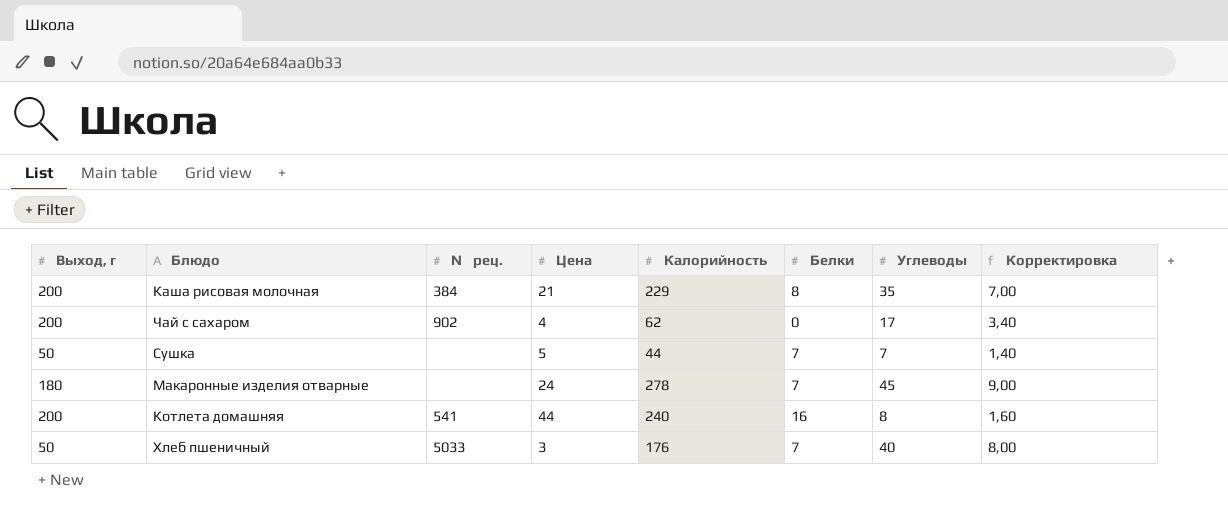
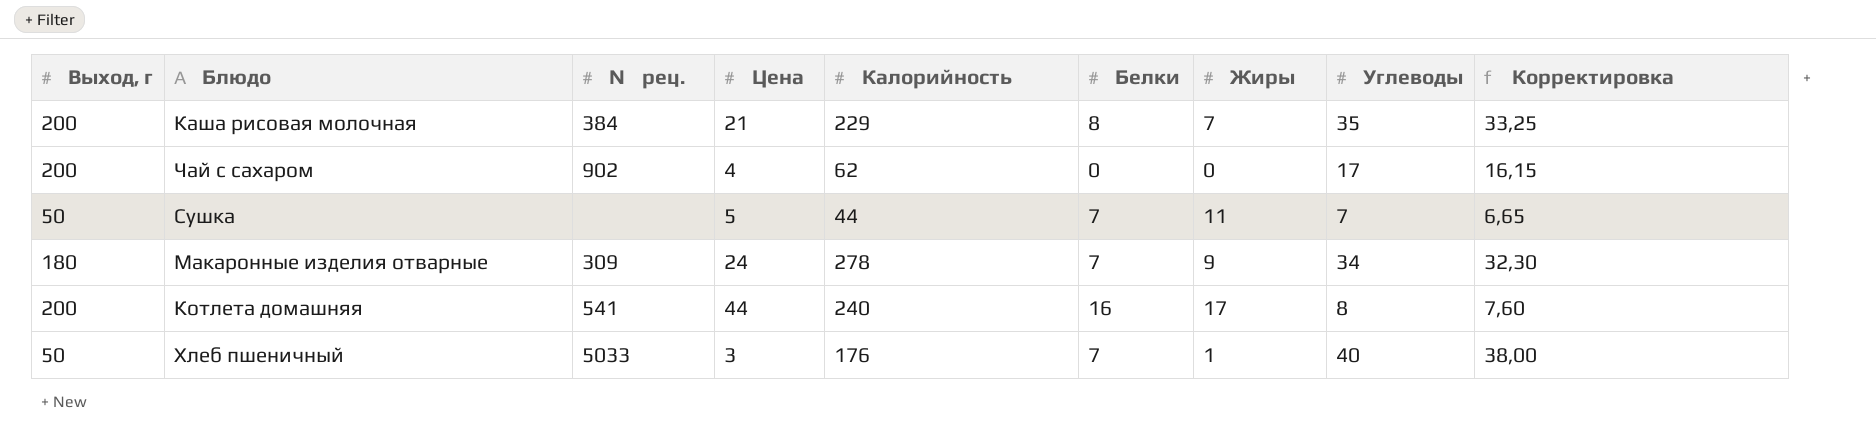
column Жиры | position: none -> 7
column Корректировка | formula: [Углеводы] * 0,2 -> [Углеводы] * 0,95
Макаронные изделия отварные | № рец.: none -> 309
Макаронные изделия отварные | Углеводы: 45 -> 34

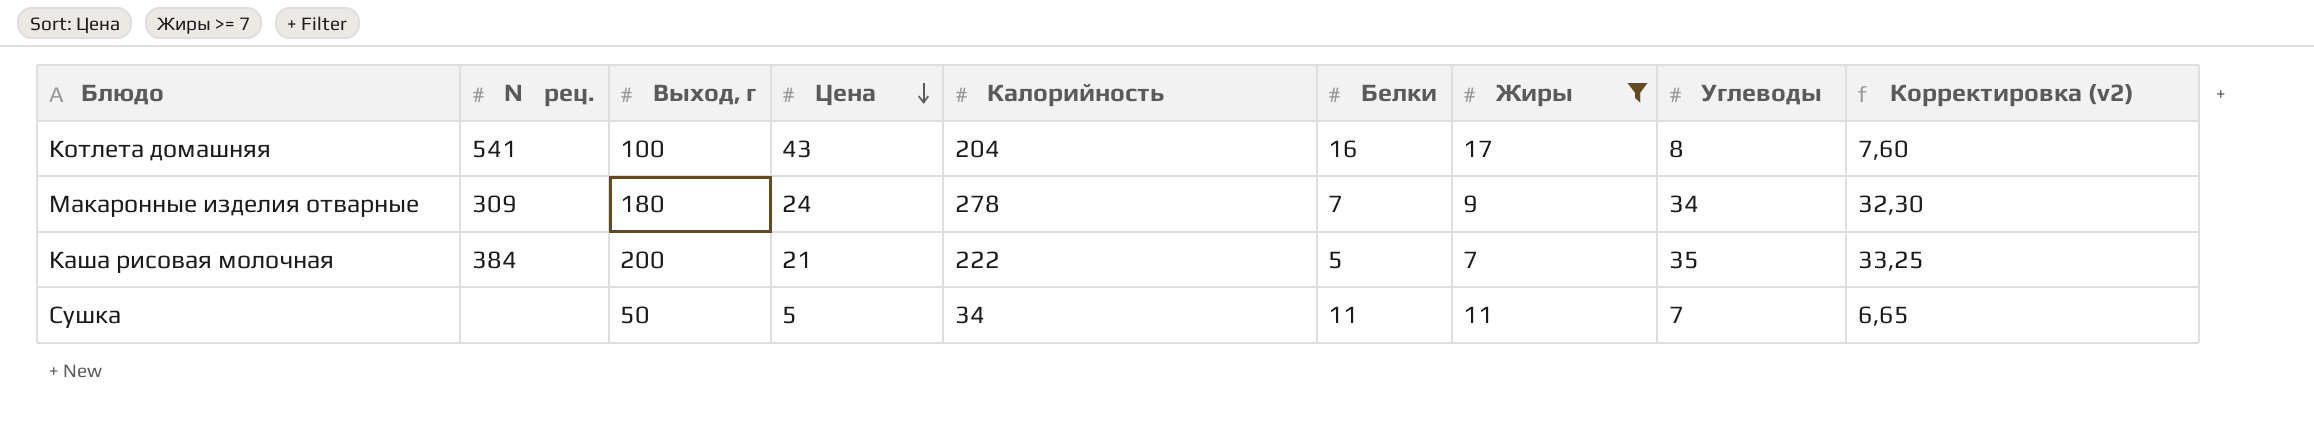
filter: none -> Жиры >= 7
row order: none -> Цена descending
column Выход, г | position: 1 -> 3
column name: Корректировка -> Корректировка (v2)
Котлета домашняя | Выход, г: 200 -> 100
Котлета домашняя | Цена: 44 -> 43
Котлета домашняя | Калорийность: 240 -> 204
Каша рисовая молочная | Калорийность: 229 -> 222
Каша рисовая молочная | Белки: 8 -> 5
Сушка | Калорийность: 44 -> 34
Сушка | Белки: 7 -> 11

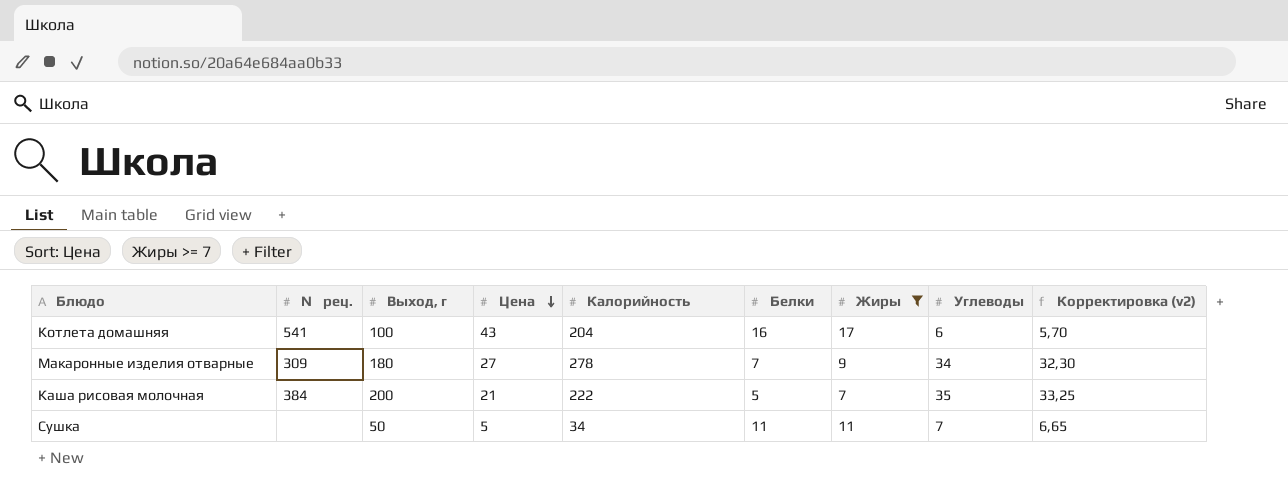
Котлета домашняя | Углеводы: 8 -> 6
Котлета домашняя | Корректировка (v2): 7,60 -> 5,70
Макаронные изделия отварные | Цена: 24 -> 27

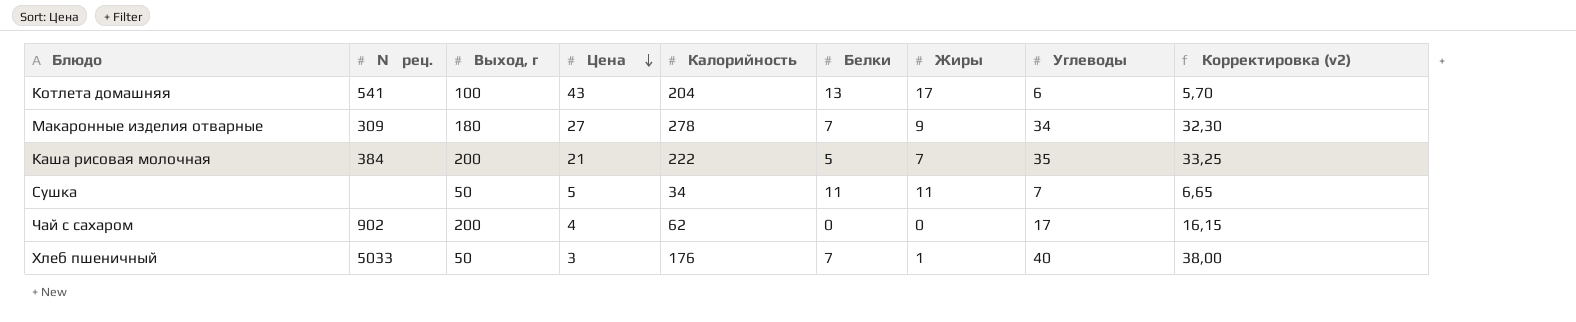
filter: Жиры >= 7 -> none
Котлета домашняя | Белки: 16 -> 13

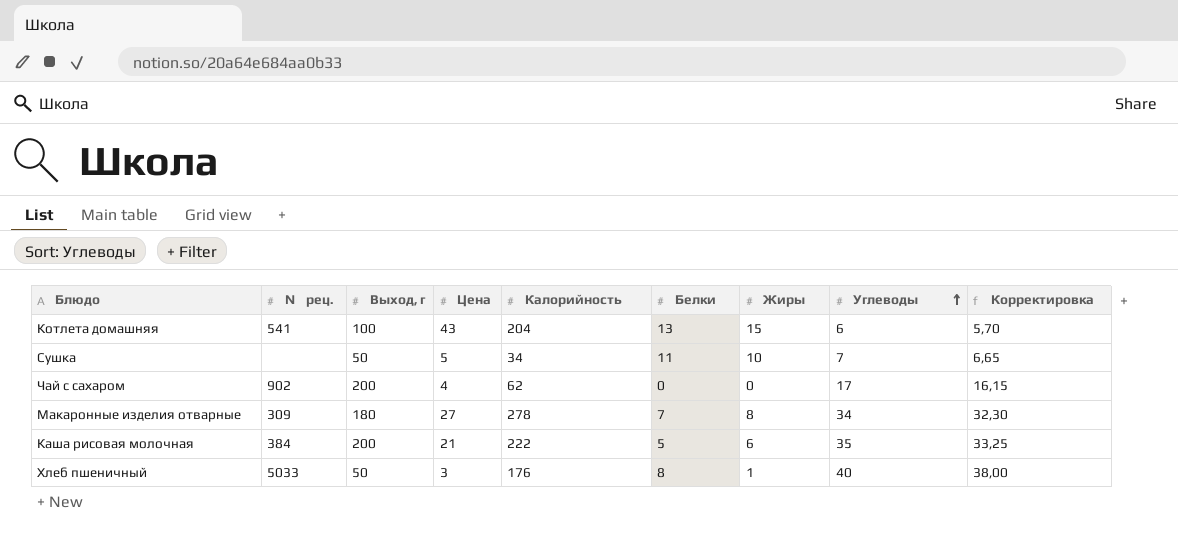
row order: Цена descending -> Углеводы ascending
column name: Корректировка (v2) -> Корректировка
Котлета домашняя | Жиры: 17 -> 15
Сушка | Жиры: 11 -> 10
Макаронные изделия отварные | Жиры: 9 -> 8
Каша рисовая молочная | Жиры: 7 -> 6
Хлеб пшеничный | Белки: 7 -> 8

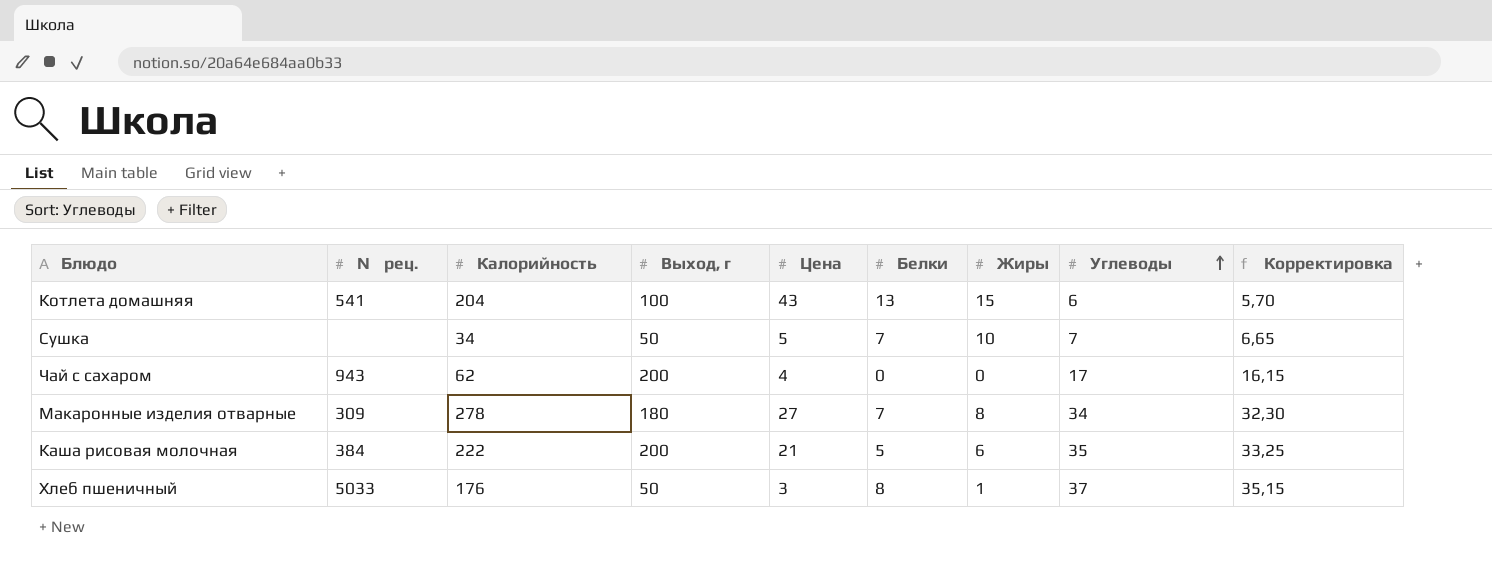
column Калорийность | position: 5 -> 3
Сушка | Белки: 11 -> 7
Чай с сахаром | № рец.: 902 -> 943
Хлеб пшеничный | Углеводы: 40 -> 37
Хлеб пшеничный | Корректировка: 38,00 -> 35,15

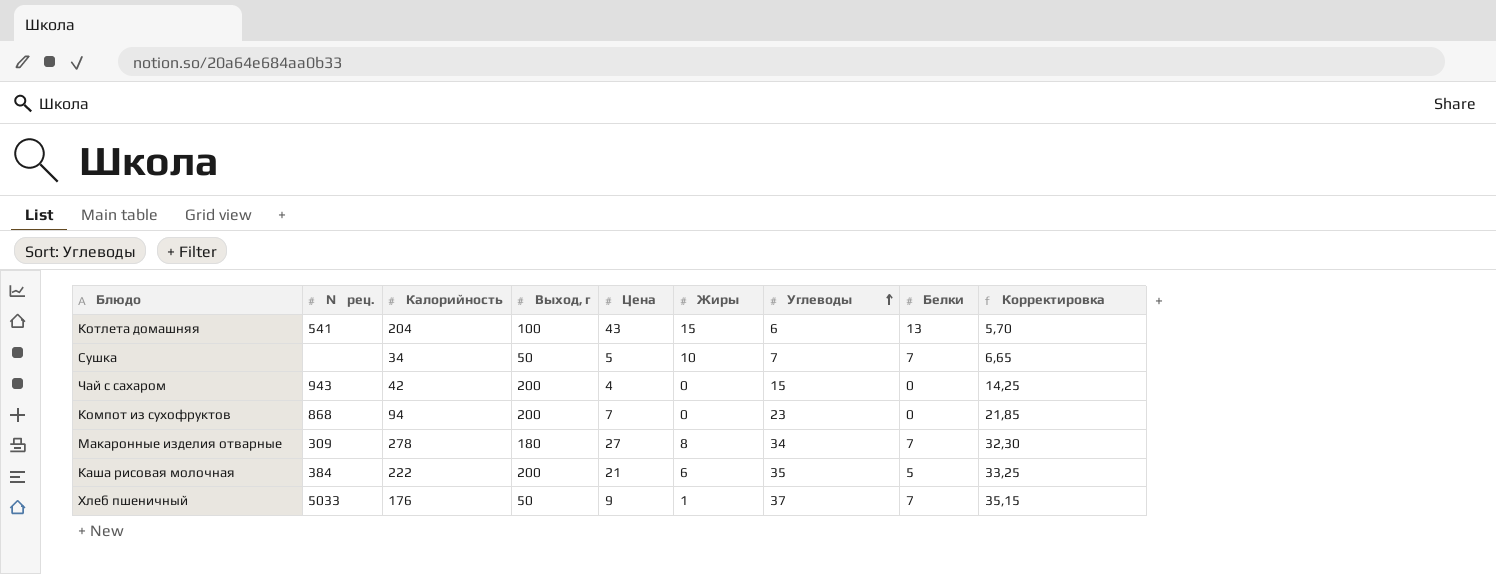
column Белки | position: 6 -> 8
Чай с сахаром | Калорийность: 62 -> 42
Чай с сахаром | Углеводы: 17 -> 15
Чай с сахаром | Корректировка: 16,15 -> 14,25
row Компот из сухофруктов: none -> 868 | 94 | 200 | 7 | 0 | 23 | 0 | 21,85
Хлеб пшеничный | Цена: 3 -> 9
Хлеб пшеничный | Белки: 8 -> 7

